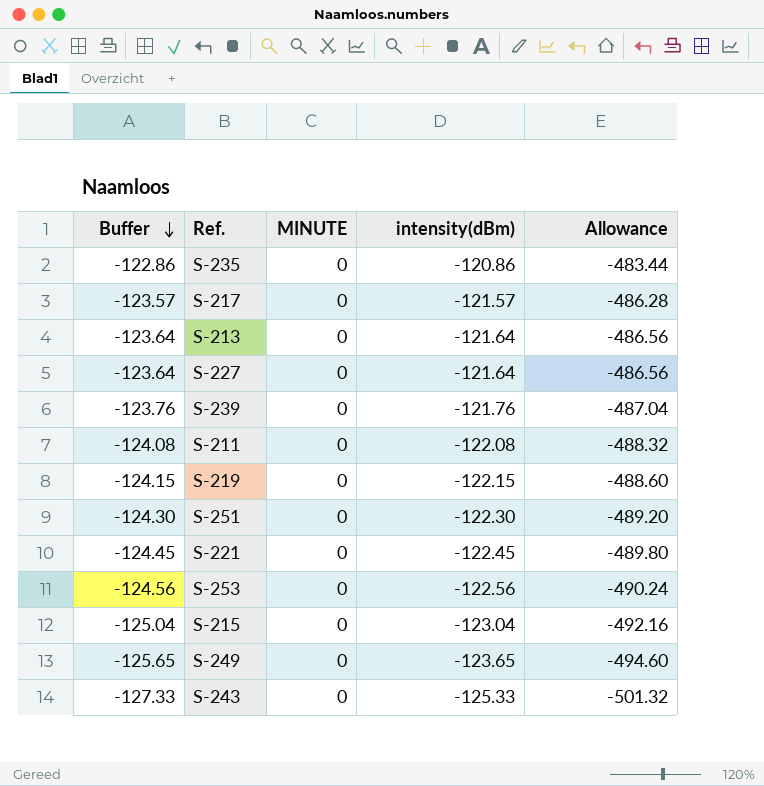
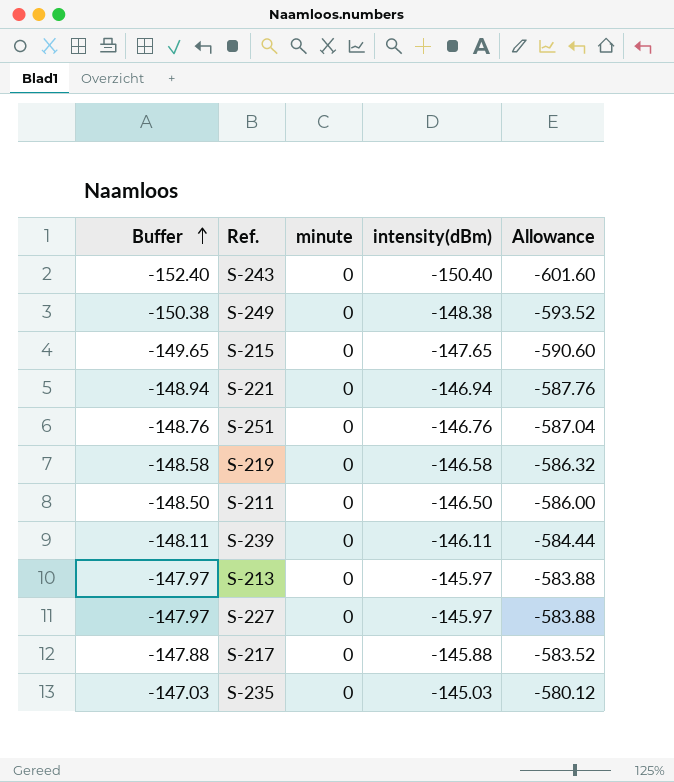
row order: Buffer descending -> Buffer ascending
column name: MINUTE -> minute
row S-253: -124.56 | 0 | -122.56 | -490.24 -> none
S-243 | Buffer: -127.33 -> -152.40
S-243 | intensity(dBm): -125.33 -> -150.40
S-243 | Allowance: -501.32 -> -601.60
S-249 | Buffer: -125.65 -> -150.38
S-249 | intensity(dBm): -123.65 -> -148.38
S-249 | Allowance: -494.60 -> -593.52
S-215 | Buffer: -125.04 -> -149.65
S-215 | intensity(dBm): -123.04 -> -147.65
S-215 | Allowance: -492.16 -> -590.60
S-221 | Buffer: -124.45 -> -148.94
S-221 | intensity(dBm): -122.45 -> -146.94
S-221 | Allowance: -489.80 -> -587.76
S-251 | Buffer: -124.30 -> -148.76
S-251 | intensity(dBm): -122.30 -> -146.76
S-251 | Allowance: -489.20 -> -587.04
S-219 | Buffer: -124.15 -> -148.58
S-219 | intensity(dBm): -122.15 -> -146.58
S-219 | Allowance: -488.60 -> -586.32
S-211 | Buffer: -124.08 -> -148.50
S-211 | intensity(dBm): -122.08 -> -146.50
S-211 | Allowance: -488.32 -> -586.00
S-239 | Buffer: -123.76 -> -148.11
S-239 | intensity(dBm): -121.76 -> -146.11
S-239 | Allowance: -487.04 -> -584.44
S-213 | Buffer: -123.64 -> -147.97
S-213 | intensity(dBm): -121.64 -> -145.97
S-213 | Allowance: -486.56 -> -583.88
S-227 | Buffer: -123.64 -> -147.97
S-227 | intensity(dBm): -121.64 -> -145.97
S-227 | Allowance: -486.56 -> -583.88
S-217 | Buffer: -123.57 -> -147.88
S-217 | intensity(dBm): -121.57 -> -145.88
S-217 | Allowance: -486.28 -> -583.52
S-235 | Buffer: -122.86 -> -147.03
S-235 | intensity(dBm): -120.86 -> -145.03
S-235 | Allowance: -483.44 -> -580.12

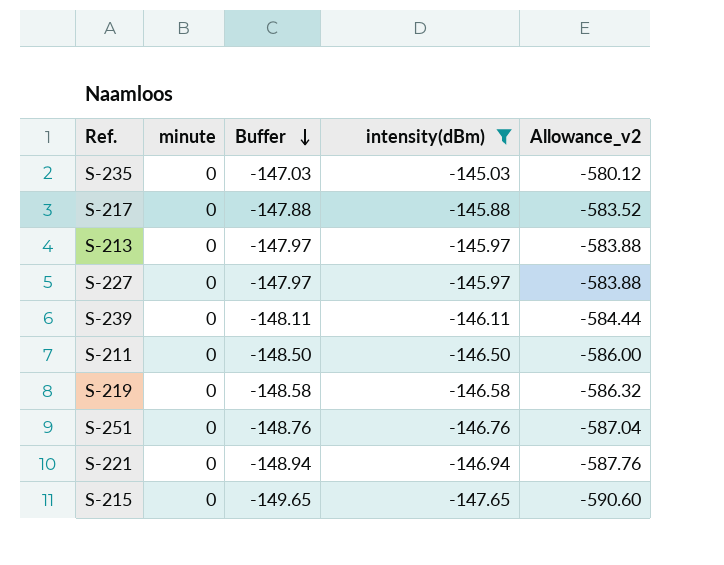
filter: none -> intensity(dBm) >= -147.65
row order: Buffer ascending -> Buffer descending
column Buffer | position: 1 -> 3
column name: Allowance -> Allowance_v2

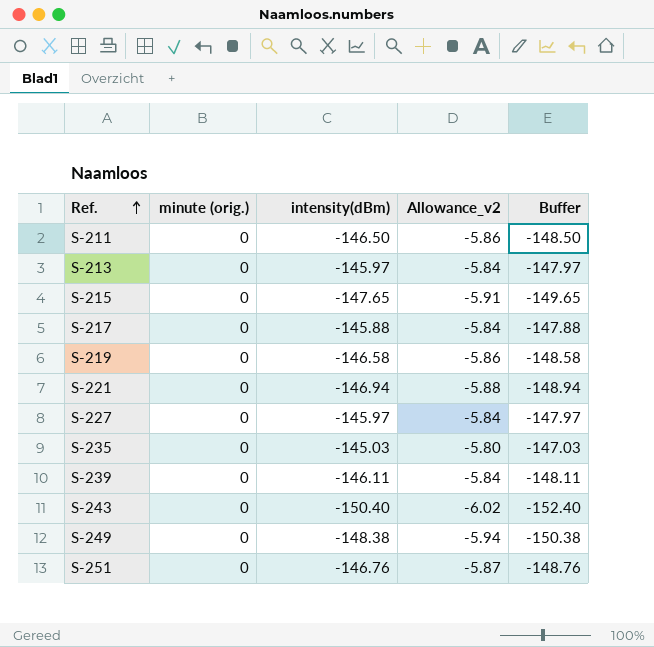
filter: intensity(dBm) >= -147.65 -> none
row order: Buffer descending -> Ref. ascending
column name: minute -> minute (orig.)
column Allowance_v2 | formula: [intensity(dBm)] * 4 -> [intensity(dBm)] * 0.04
column Buffer | position: 3 -> 5

